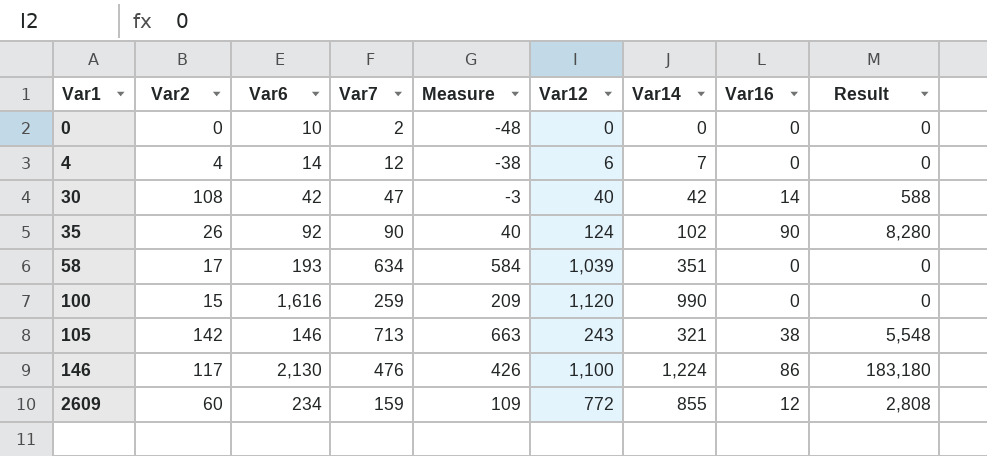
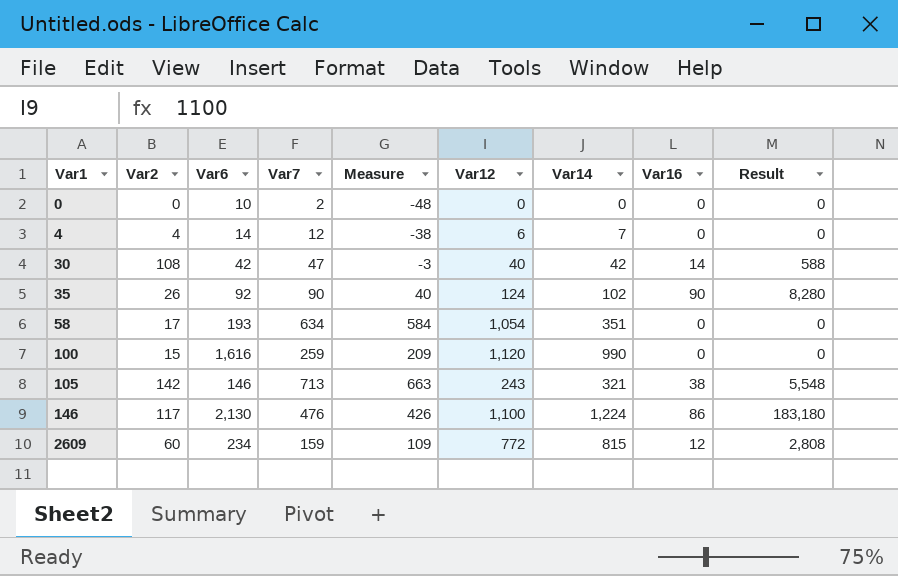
58 | Var12: 1,039 -> 1,054
2609 | Var14: 855 -> 815

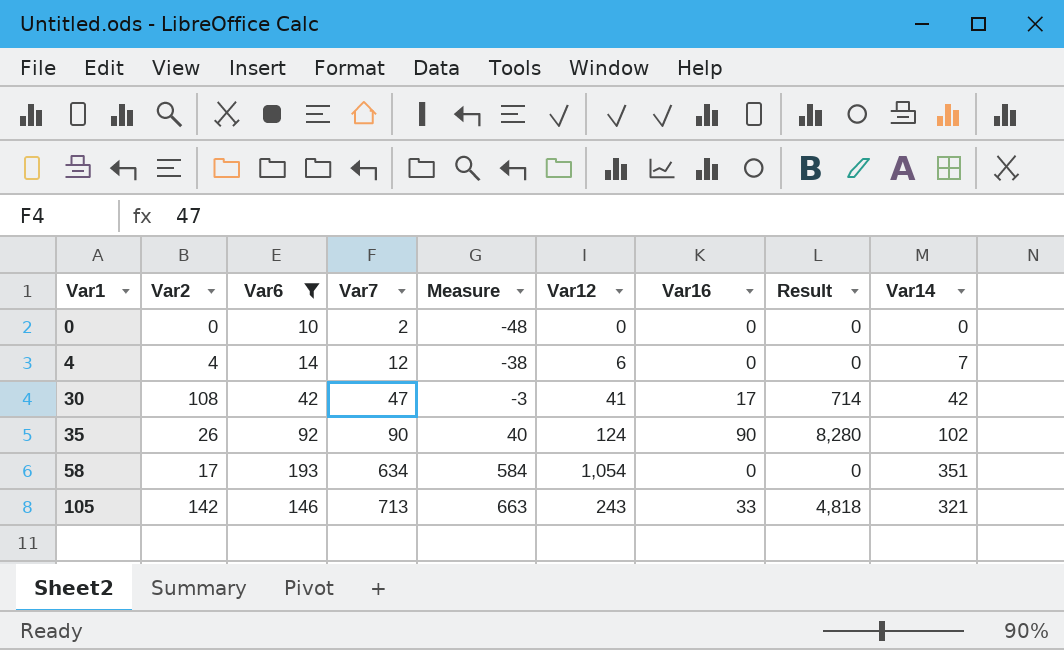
filter: none -> Var6 <= 193
column Var14 | position: 7 -> 9
30 | Var12: 40 -> 41
30 | Var16: 14 -> 17
30 | Result: 588 -> 714
105 | Var16: 38 -> 33
105 | Result: 5,548 -> 4,818

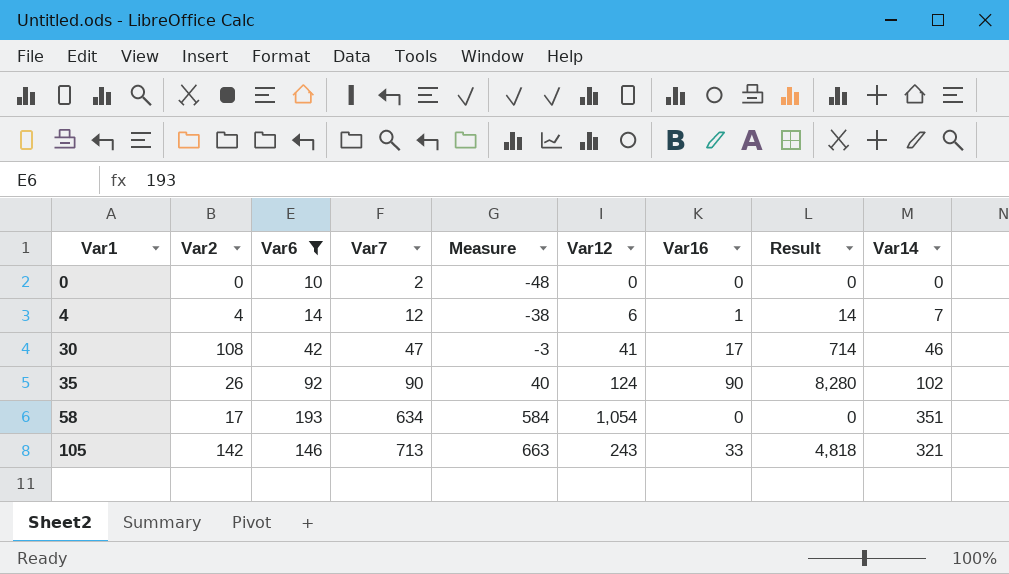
4 | Var16: 0 -> 1
4 | Result: 0 -> 14
30 | Var14: 42 -> 46

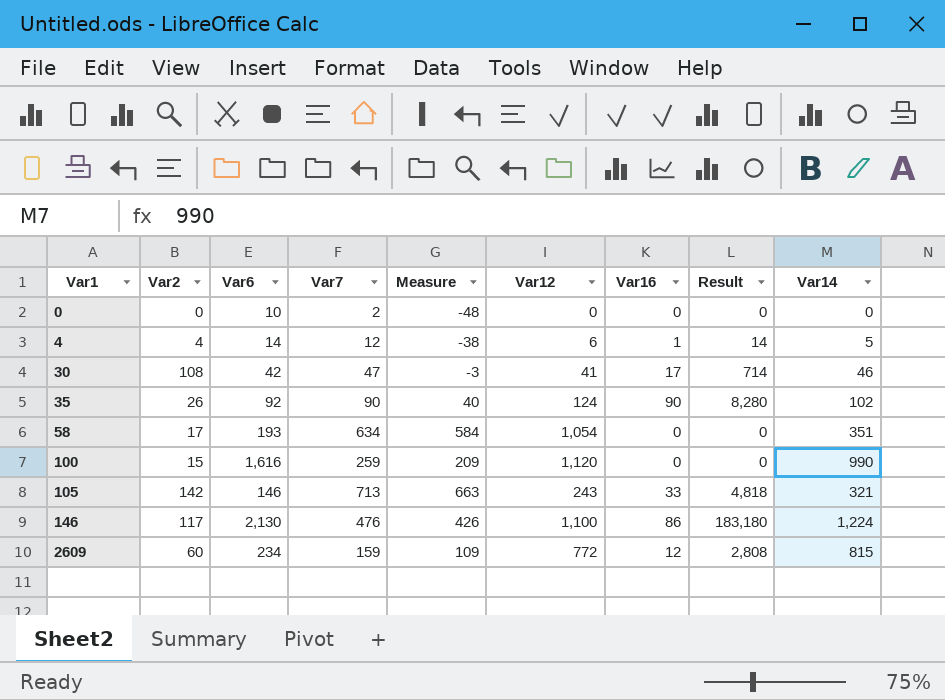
filter: Var6 <= 193 -> none
4 | Var14: 7 -> 5

